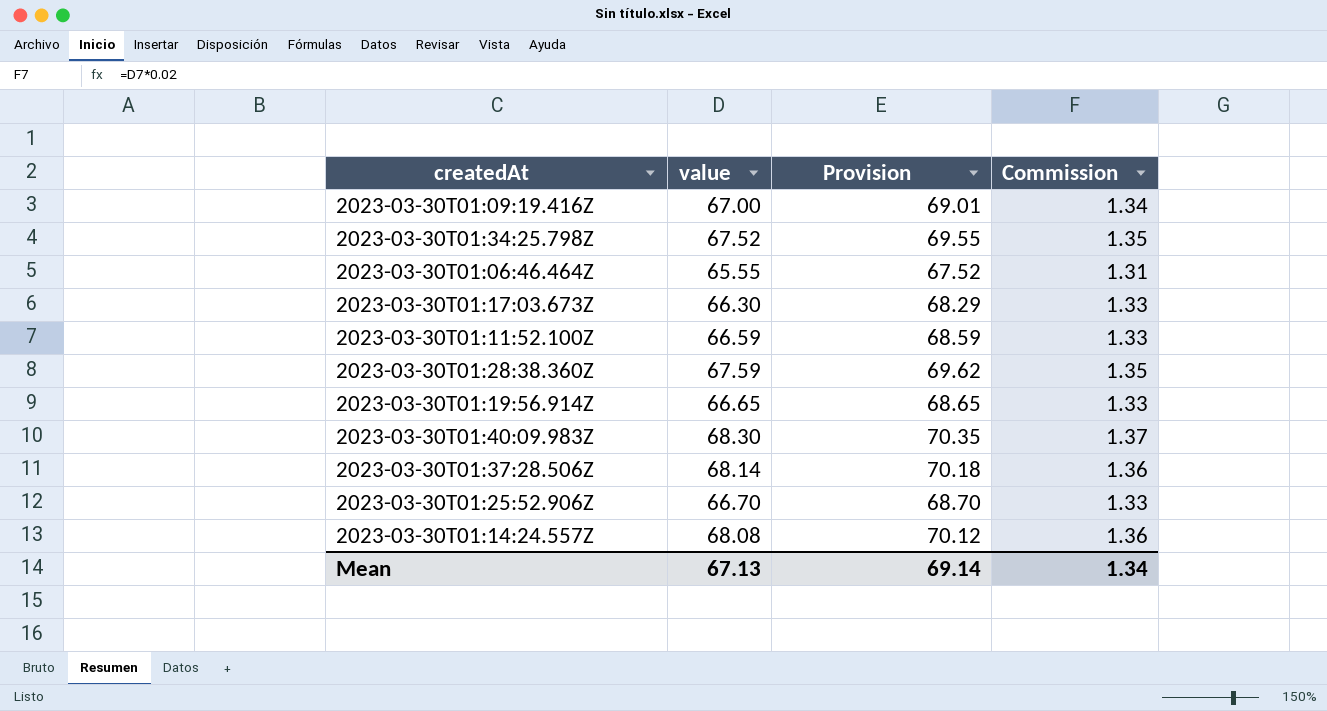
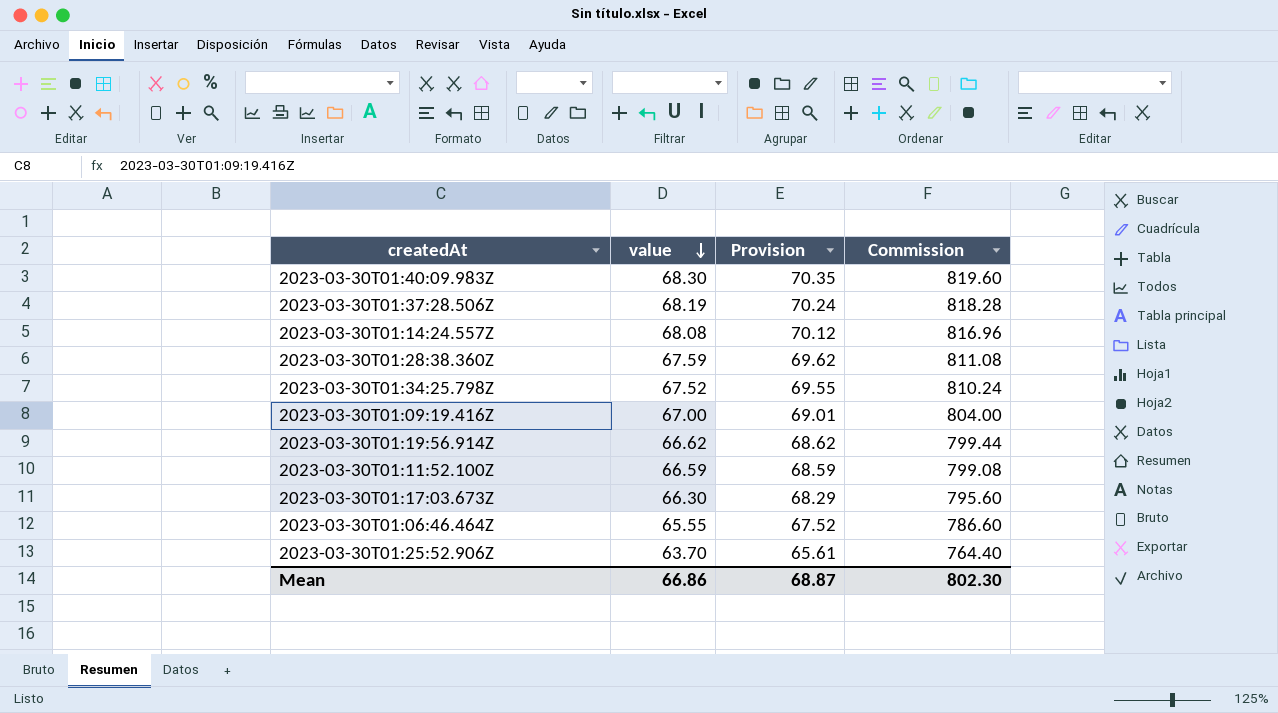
row order: none -> value descending
column Commission | formula: [value] * 0.02 -> [value] * 12
2023-03-30T01:37:28.506Z | value: 68.14 -> 68.19
2023-03-30T01:37:28.506Z | Provision: 70.18 -> 70.24
2023-03-30T01:19:56.914Z | value: 66.65 -> 66.62
2023-03-30T01:19:56.914Z | Provision: 68.65 -> 68.62
2023-03-30T01:25:52.906Z | value: 66.70 -> 63.70
2023-03-30T01:25:52.906Z | Provision: 68.70 -> 65.61
Mean | value: 67.13 -> 66.86
Mean | Provision: 69.14 -> 68.87
Mean | Commission: 1.34 -> 802.30

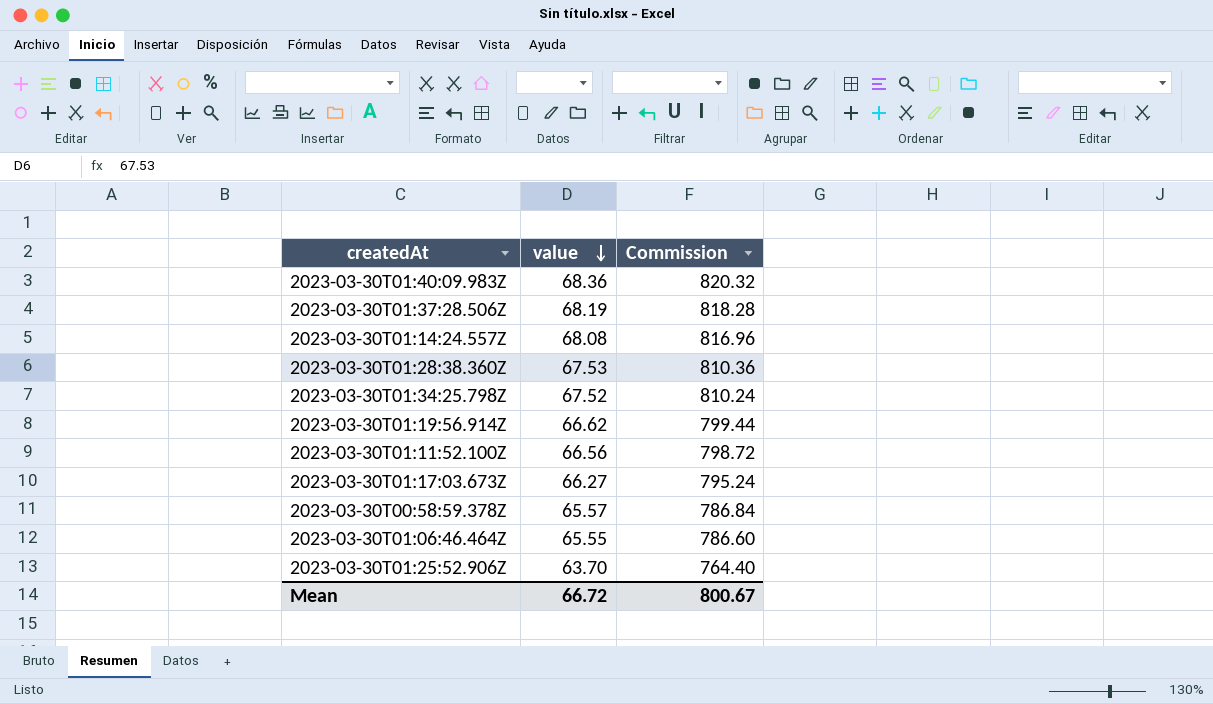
column Provision | formula: [value] * 1.03 -> none
row 2023-03-30T01:09:19.416Z: 67.00 | 69.01 | 804.00 -> none
2023-03-30T01:40:09.983Z | value: 68.30 -> 68.36
2023-03-30T01:40:09.983Z | Commission: 819.60 -> 820.32
2023-03-30T01:28:38.360Z | value: 67.59 -> 67.53
2023-03-30T01:28:38.360Z | Commission: 811.08 -> 810.36
2023-03-30T01:11:52.100Z | value: 66.59 -> 66.56
2023-03-30T01:11:52.100Z | Commission: 799.08 -> 798.72
2023-03-30T01:17:03.673Z | value: 66.30 -> 66.27
2023-03-30T01:17:03.673Z | Commission: 795.60 -> 795.24
row 2023-03-30T00:58:59.378Z: none -> 65.57 | 786.84
Mean | value: 66.86 -> 66.72
Mean | Commission: 802.30 -> 800.67

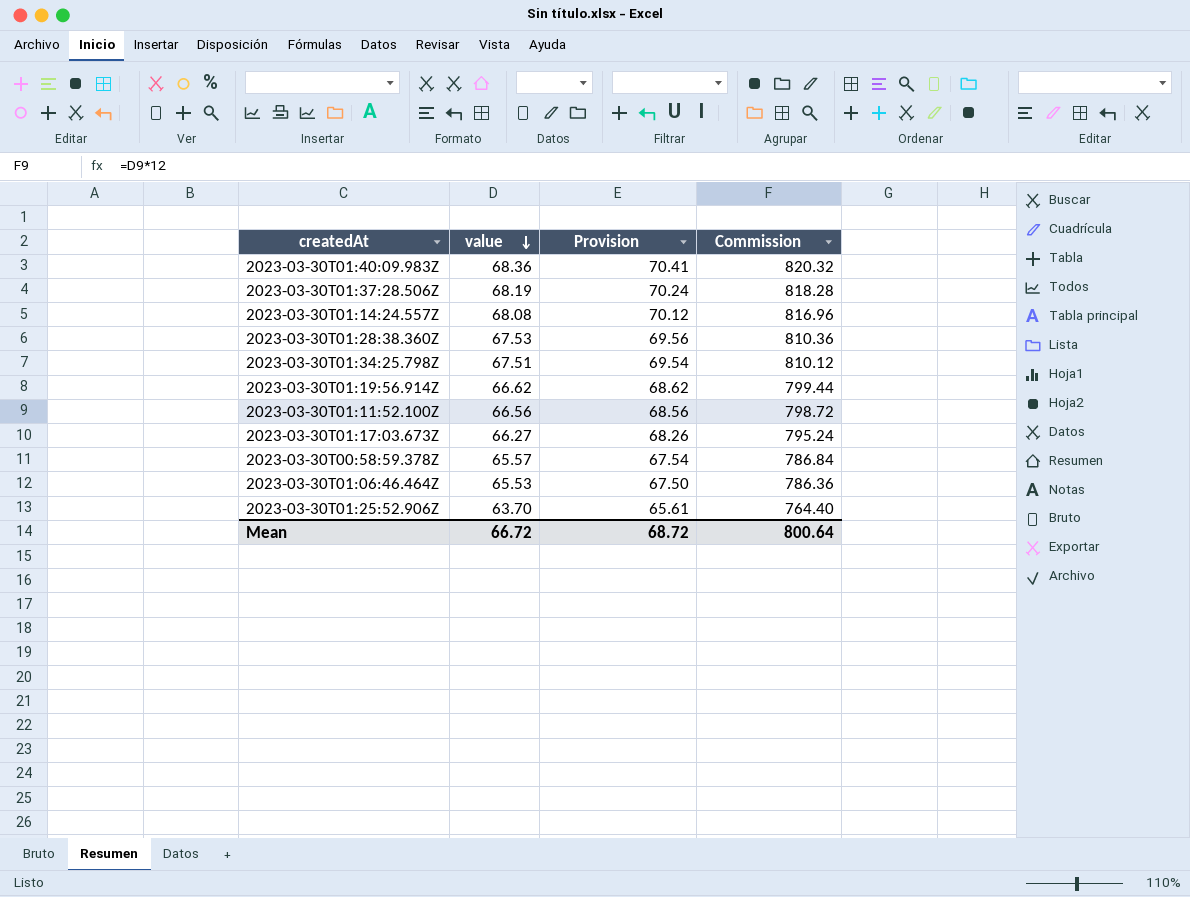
column Provision | formula: none -> [value] * 1.03
2023-03-30T01:34:25.798Z | value: 67.52 -> 67.51
2023-03-30T01:34:25.798Z | Commission: 810.24 -> 810.12
2023-03-30T01:06:46.464Z | value: 65.55 -> 65.53
2023-03-30T01:06:46.464Z | Commission: 786.60 -> 786.36
Mean | Commission: 800.67 -> 800.64

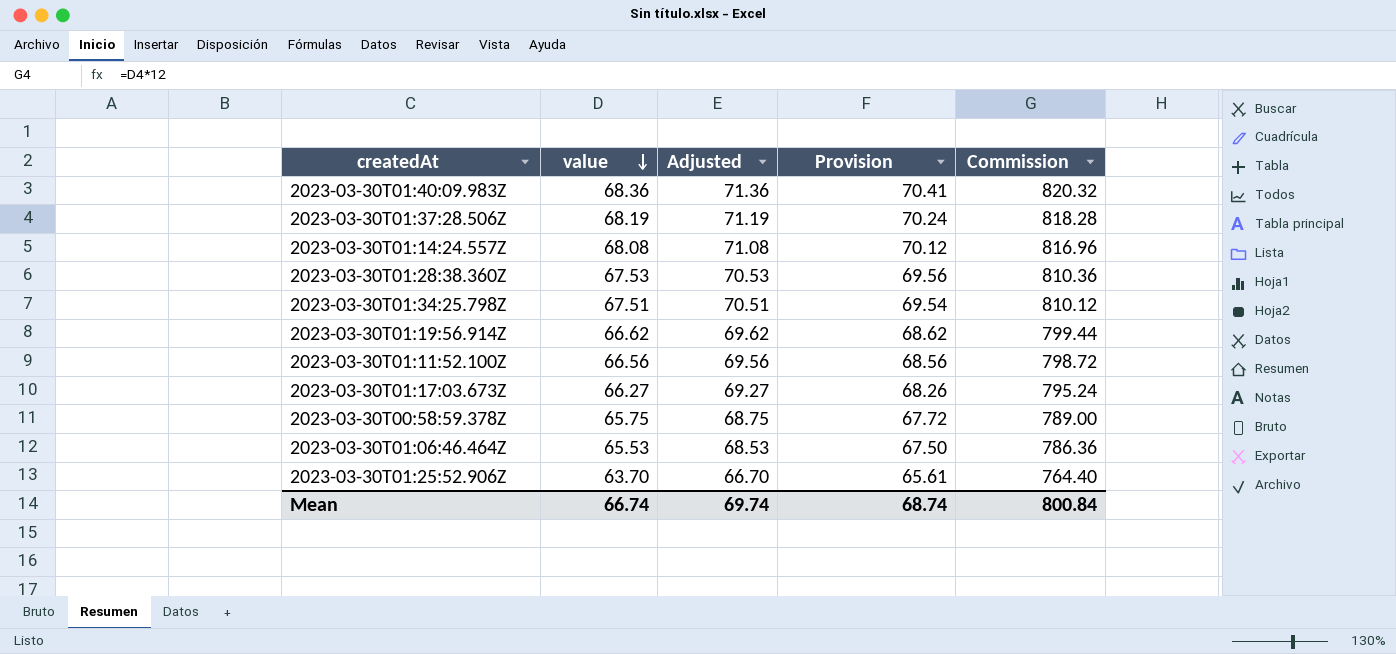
column Adjusted | formula: none -> [value] + 3
2023-03-30T00:58:59.378Z | value: 65.57 -> 65.75
2023-03-30T00:58:59.378Z | Provision: 67.54 -> 67.72
2023-03-30T00:58:59.378Z | Commission: 786.84 -> 789.00
Mean | value: 66.72 -> 66.74
Mean | Provision: 68.72 -> 68.74
Mean | Commission: 800.64 -> 800.84

